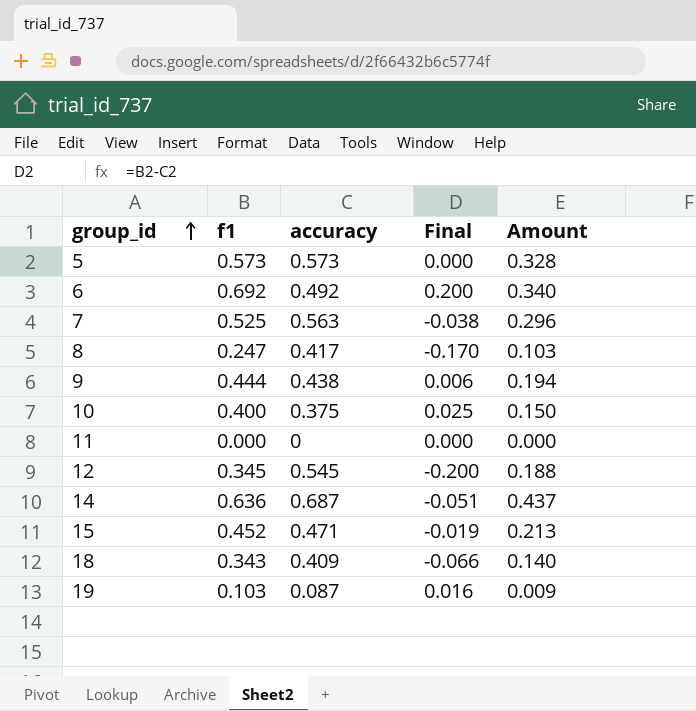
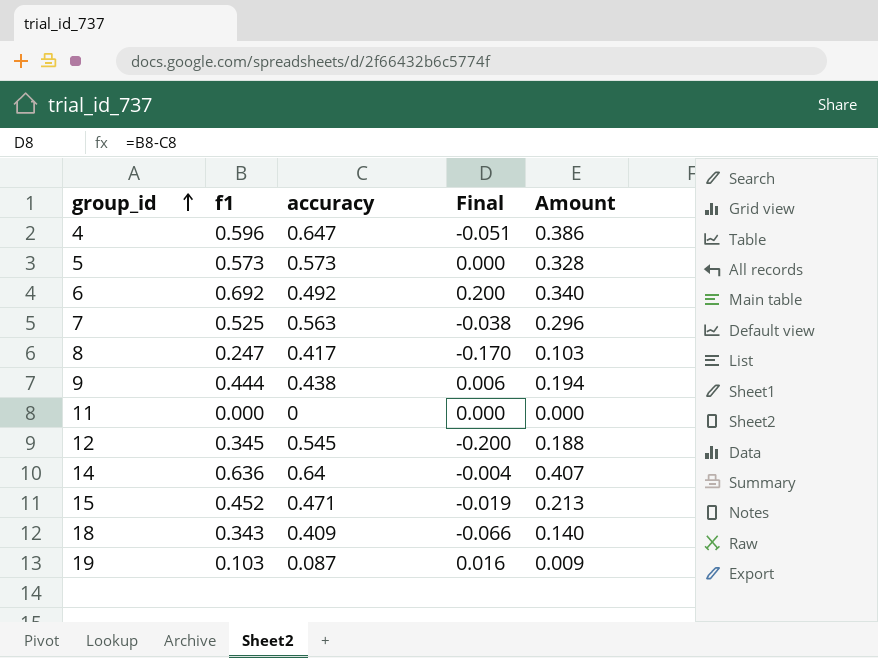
row 10: 0.400 | 0.375 | 0.025 | 0.150 -> none
row 4: none -> 0.596 | 0.647 | -0.051 | 0.386
14 | accuracy: 0.687 -> 0.64
14 | Final: -0.051 -> -0.004
14 | Amount: 0.437 -> 0.407

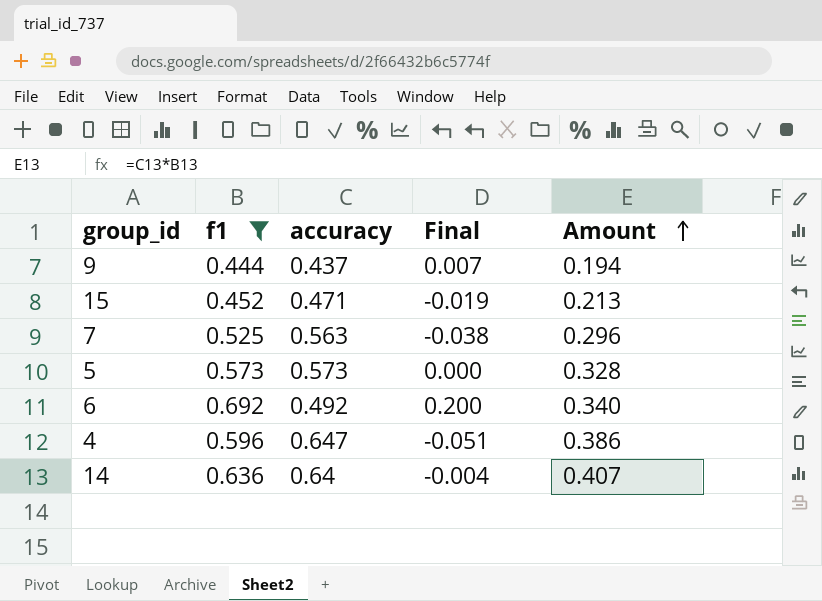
filter: none -> f1 >= 0.444
row order: group_id ascending -> Amount ascending
9 | accuracy: 0.438 -> 0.437
9 | Final: 0.006 -> 0.007

